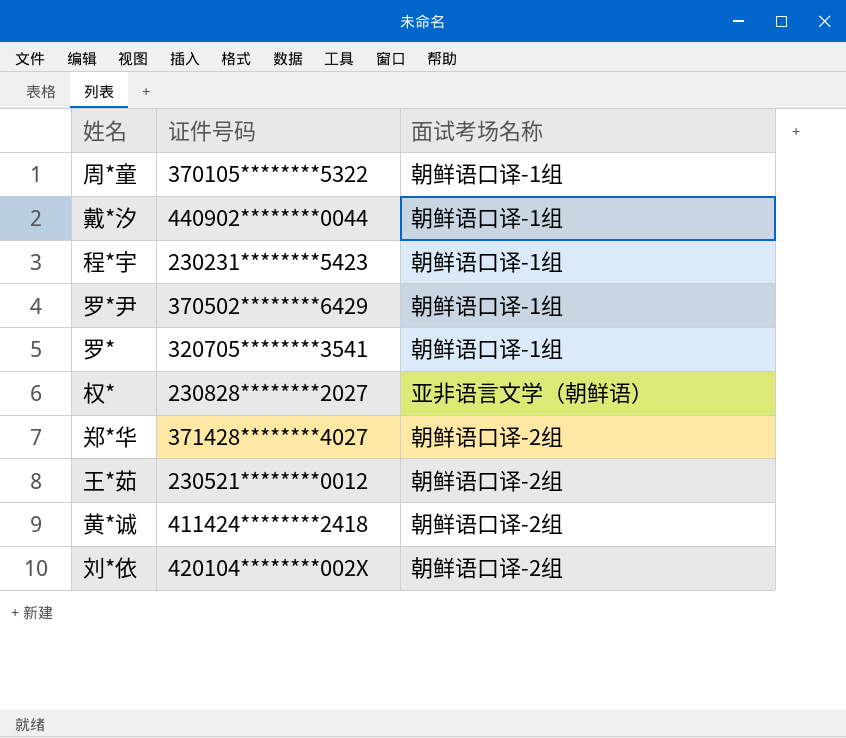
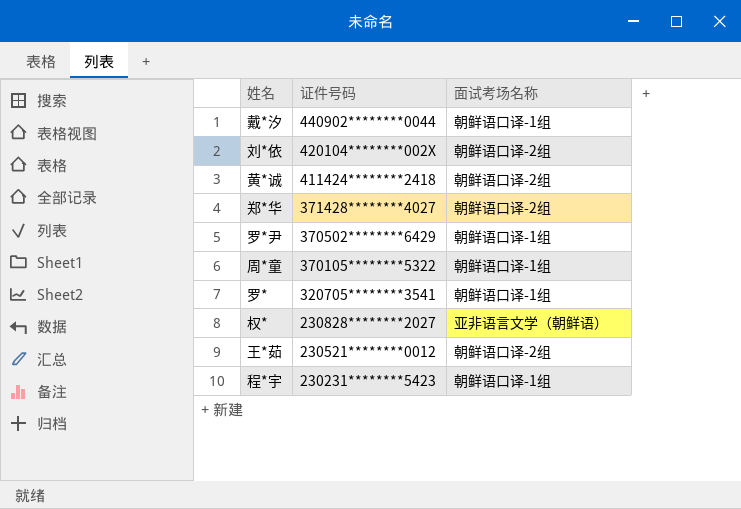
row order: none -> 证件号码 descending

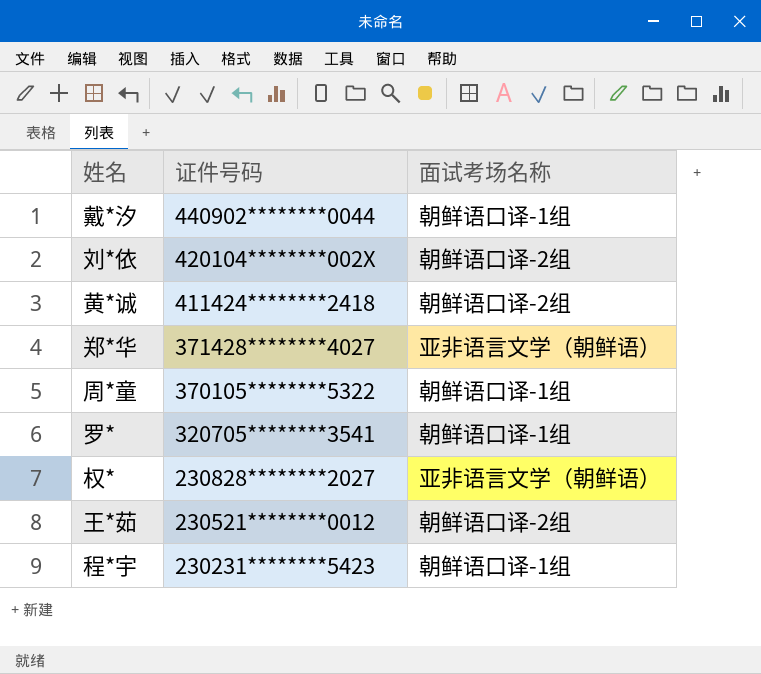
row 罗*尹: 370502********6429 | 朝鲜语口译-1组 -> none
郑*华 | 面试考场名称: 朝鲜语口译-2组 -> 亚非语言文学（朝鲜语）

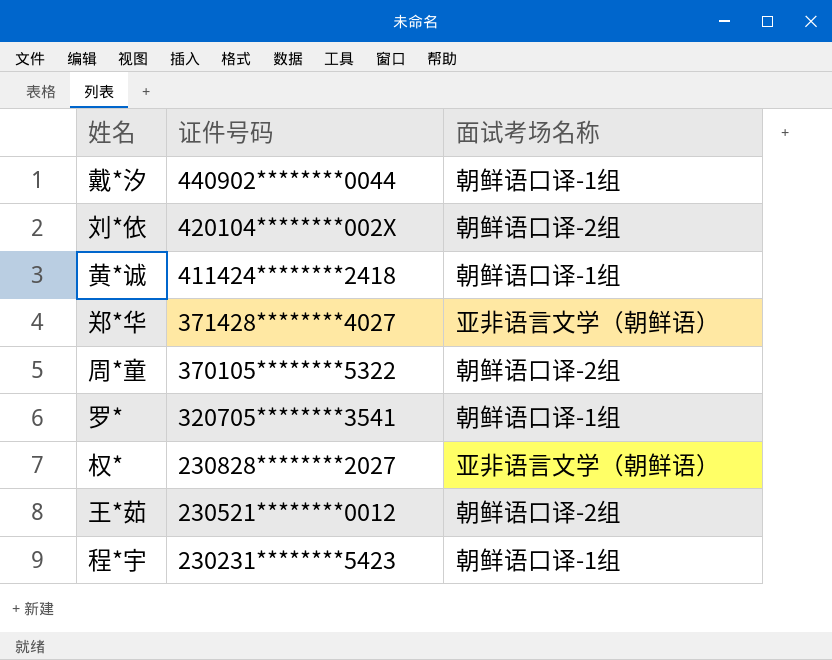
黄*诚 | 面试考场名称: 朝鲜语口译-2组 -> 朝鲜语口译-1组
周*童 | 面试考场名称: 朝鲜语口译-1组 -> 朝鲜语口译-2组

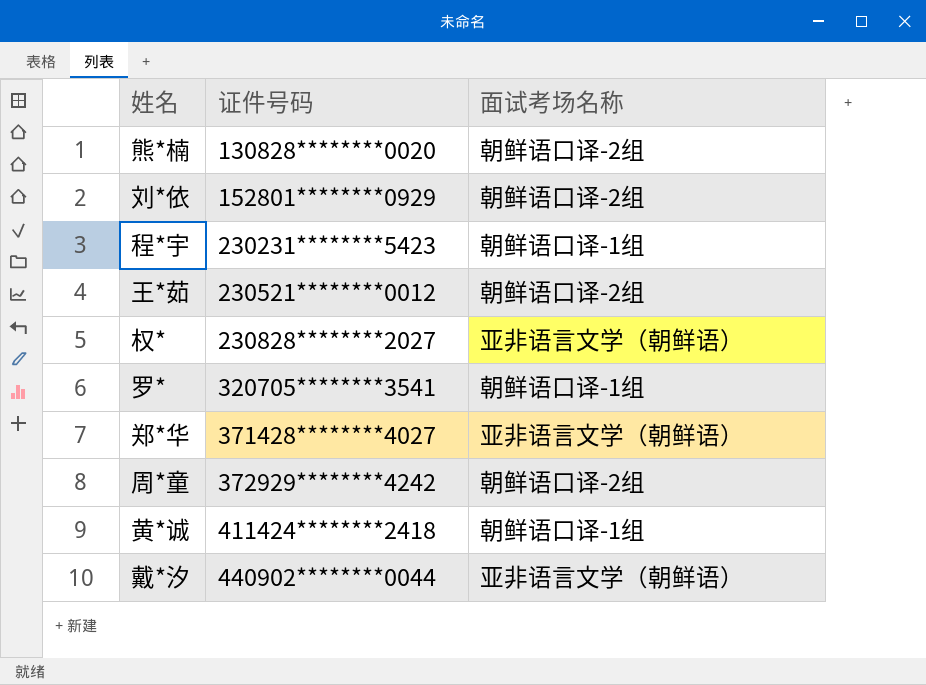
row order: 证件号码 descending -> 证件号码 ascending
row 熊*楠: none -> 130828********0020 | 朝鲜语口译-2组
刘*依 | 证件号码: 420104********002X -> 152801********0929
周*童 | 证件号码: 370105********5322 -> 372929********4242
戴*汐 | 面试考场名称: 朝鲜语口译-1组 -> 亚非语言文学（朝鲜语）

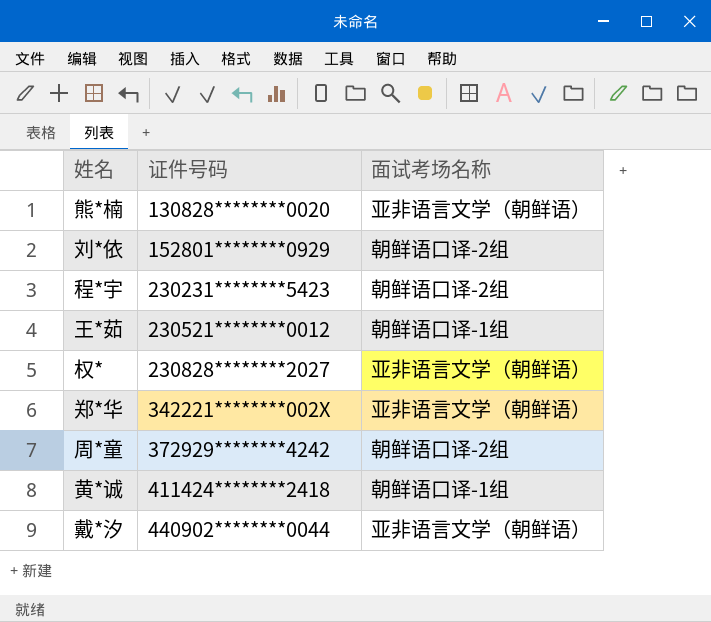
row 罗*: 320705********3541 | 朝鲜语口译-1组 -> none
熊*楠 | 面试考场名称: 朝鲜语口译-2组 -> 亚非语言文学（朝鲜语）
程*宇 | 面试考场名称: 朝鲜语口译-1组 -> 朝鲜语口译-2组
王*茹 | 面试考场名称: 朝鲜语口译-2组 -> 朝鲜语口译-1组
郑*华 | 证件号码: 371428********4027 -> 342221********002X

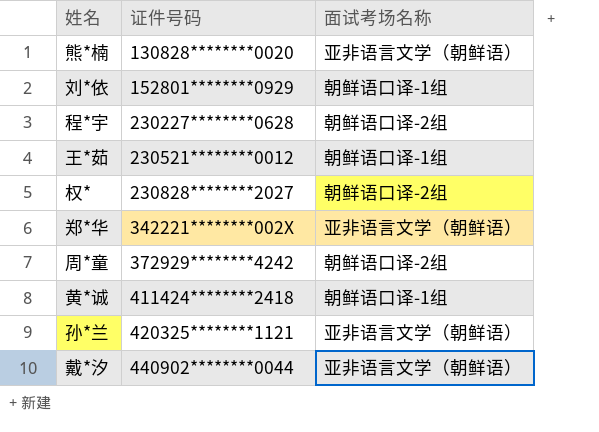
刘*依 | 面试考场名称: 朝鲜语口译-2组 -> 朝鲜语口译-1组
程*宇 | 证件号码: 230231********5423 -> 230227********0628
权* | 面试考场名称: 亚非语言文学（朝鲜语） -> 朝鲜语口译-2组
row 孙*兰: none -> 420325********1121 | 亚非语言文学（朝鲜语）

